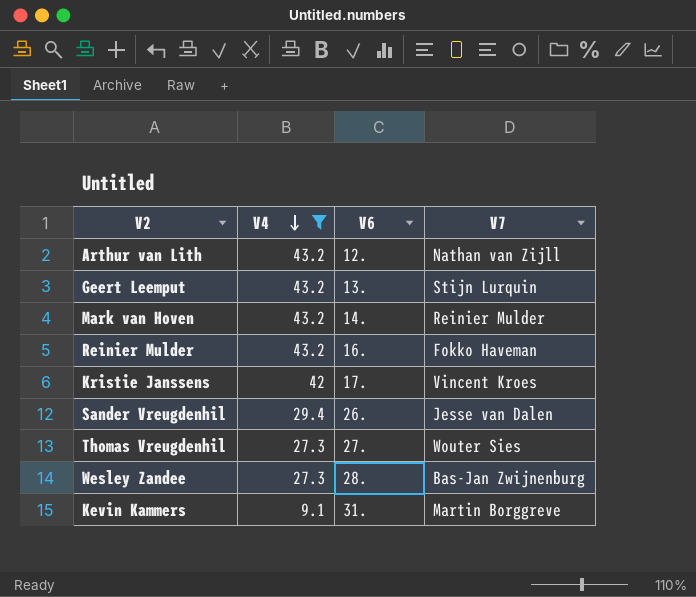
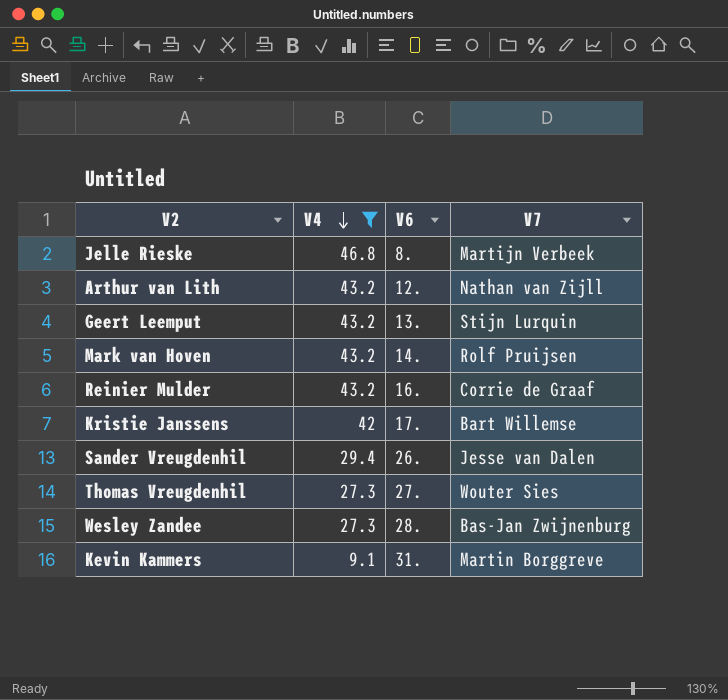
row Jelle Rieske: none -> 46.8 | 8. | Martijn Verbeek
Mark van Hoven | V7: Reinier Mulder -> Rolf Pruijsen
Reinier Mulder | V7: Fokko Haveman -> Corrie de Graaf
Kristie Janssens | V7: Vincent Kroes -> Bart Willemse

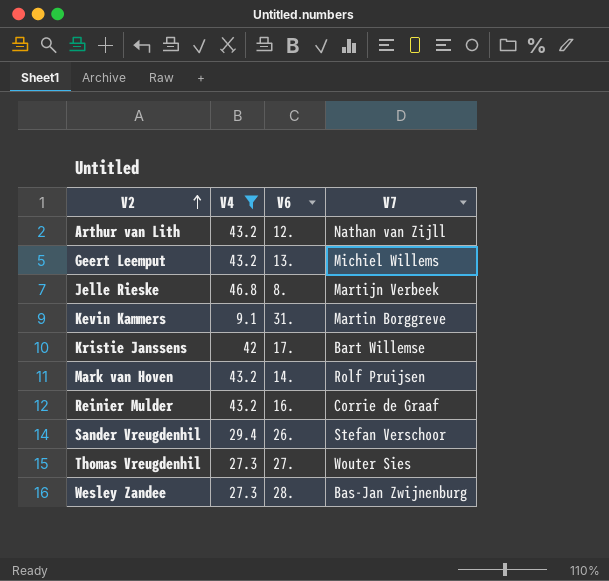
row order: V4 descending -> V2 ascending
Geert Leemput | V7: Stijn Lurquin -> Michiel Willems
Sander Vreugdenhil | V7: Jesse van Dalen -> Stefan Verschoor

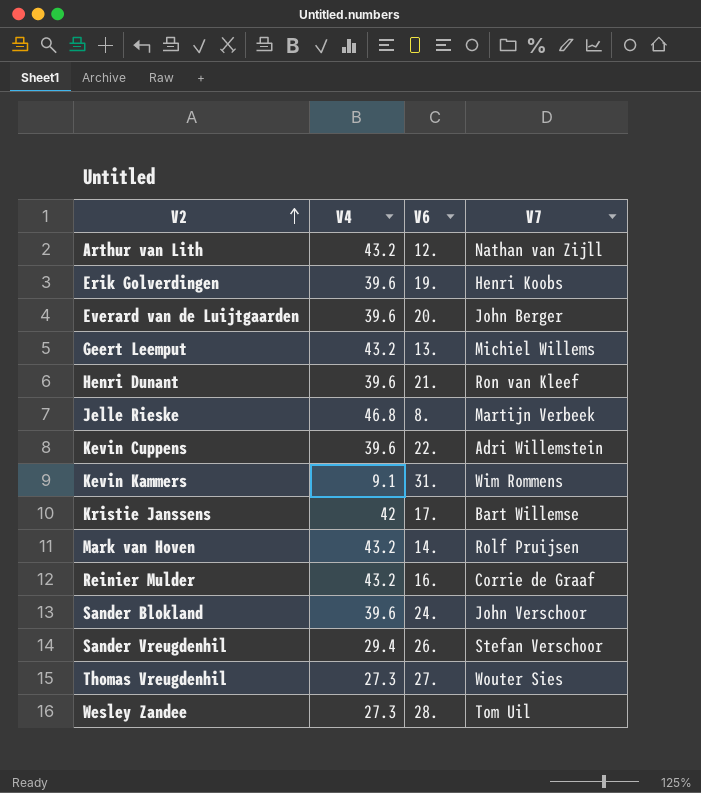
filter: V4 != 39.6 -> none
Kevin Kammers | V7: Martin Borggreve -> Wim Rommens
Wesley Zandee | V7: Bas-Jan Zwijnenburg -> Tom Uil

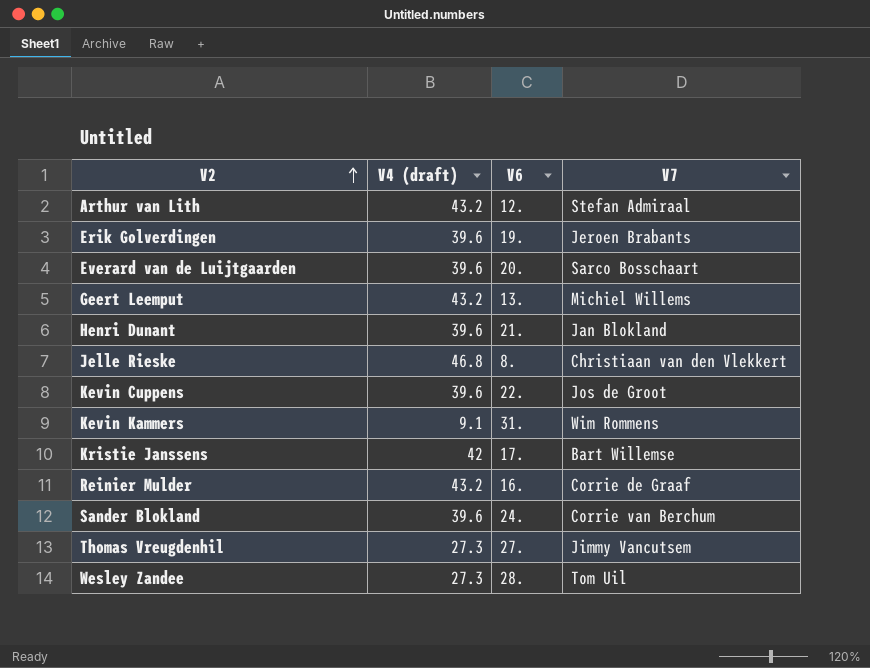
column name: V4 -> V4 (draft)
row Mark van Hoven: 43.2 | 14. | Rolf Pruijsen -> none
row Sander Vreugdenhil: 29.4 | 26. | Stefan Verschoor -> none
Arthur van Lith | V7: Nathan van Zijll -> Stefan Admiraal
Erik Golverdingen | V7: Henri Koobs -> Jeroen Brabants
Everard van de Luijtgaarden | V7: John Berger -> Sarco Bosschaart
Henri Dunant | V7: Ron van Kleef -> Jan Blokland
Jelle Rieske | V7: Martijn Verbeek -> Christiaan van den Vlekkert
Kevin Cuppens | V7: Adri Willemstein -> Jos de Groot
Sander Blokland | V7: John Verschoor -> Corrie van Berchum
Thomas Vreugdenhil | V7: Wouter Sies -> Jimmy Vancutsem

